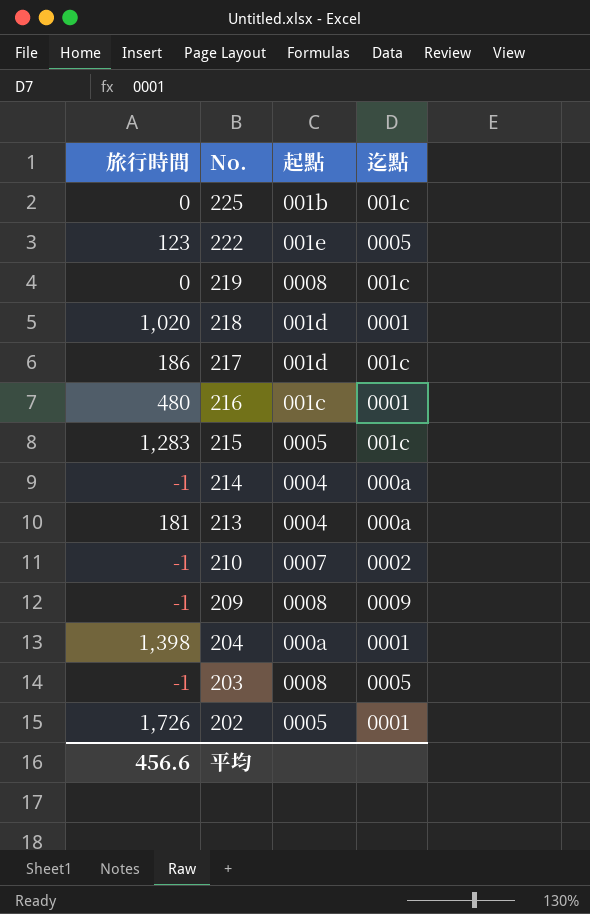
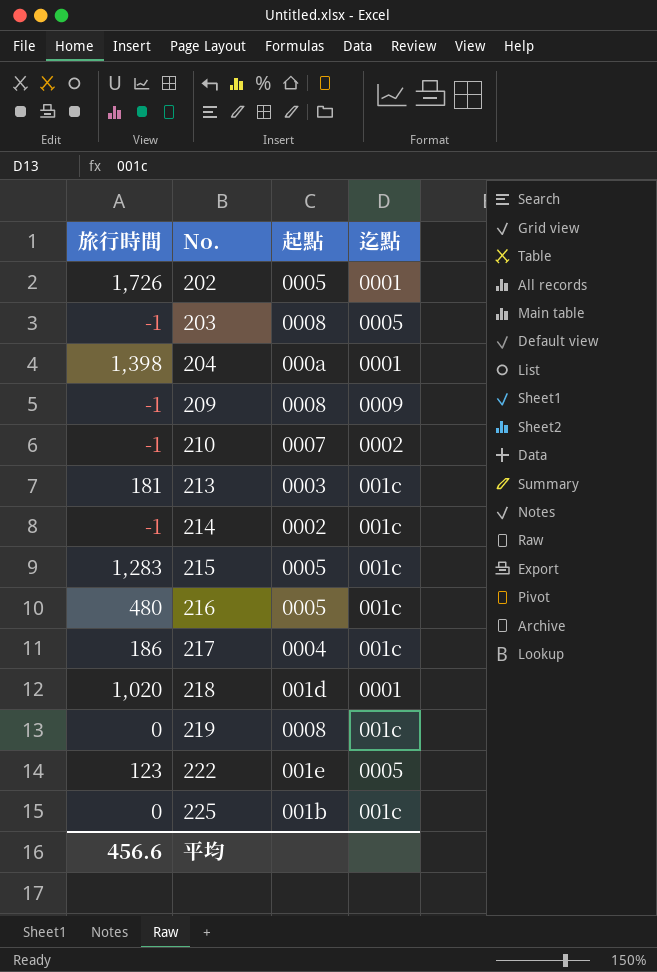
row order: No. descending -> No. ascending
213 | 起點: 0004 -> 0003
213 | 迄點: 000a -> 001c
214 | 起點: 0004 -> 0002
214 | 迄點: 000a -> 001c
216 | 起點: 001c -> 0005
216 | 迄點: 0001 -> 001c
217 | 起點: 001d -> 0004

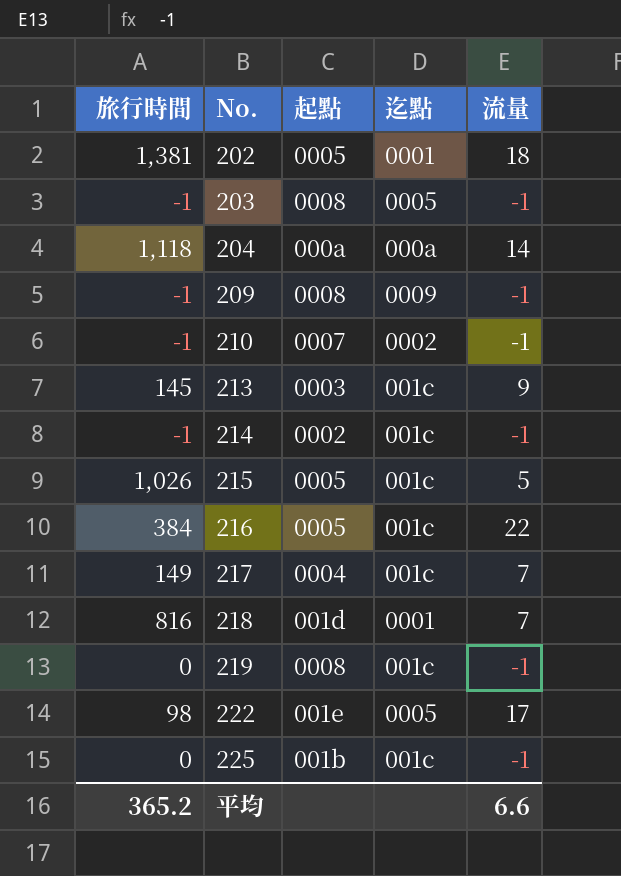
column 流量 | position: none -> 5
202 | 旅行時間: 1,726 -> 1,381
204 | 旅行時間: 1,398 -> 1,118
204 | 迄點: 0001 -> 000a
213 | 旅行時間: 181 -> 145
215 | 旅行時間: 1,283 -> 1,026
216 | 旅行時間: 480 -> 384
217 | 旅行時間: 186 -> 149
218 | 旅行時間: 1,020 -> 816
222 | 旅行時間: 123 -> 98
平均 | 旅行時間: 456.6 -> 365.2

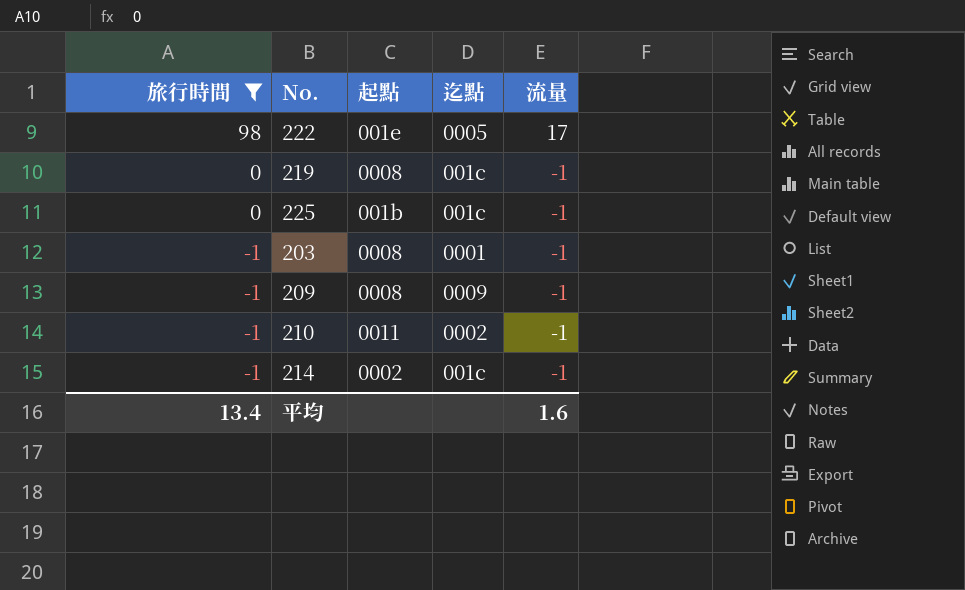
filter: none -> 旅行時間 <= 98
row order: No. ascending -> 旅行時間 descending
203 | 迄點: 0005 -> 0001
210 | 起點: 0007 -> 0011
平均 | 旅行時間: 365.2 -> 13.4
平均 | 流量: 6.6 -> 1.6

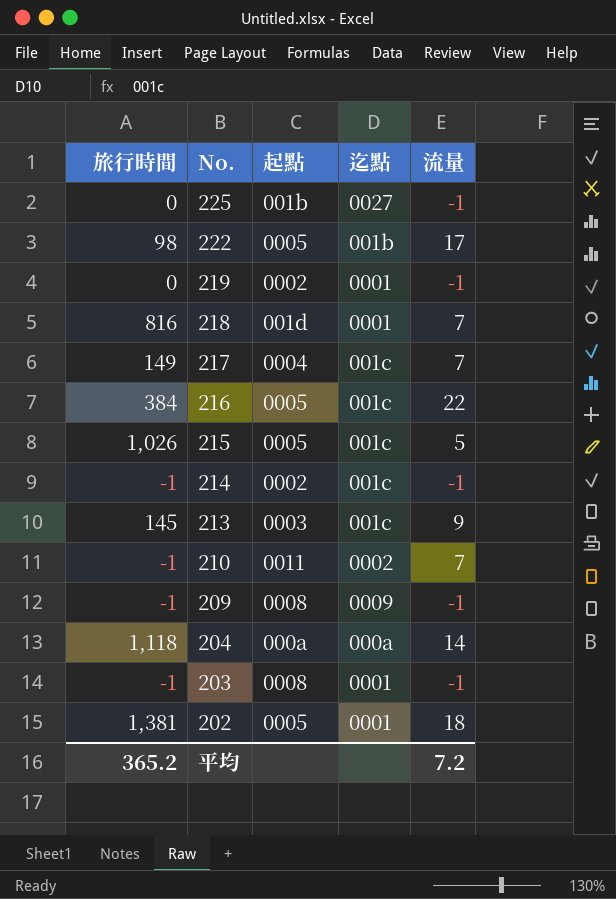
filter: 旅行時間 <= 98 -> none
row order: 旅行時間 descending -> No. descending
225 | 迄點: 001c -> 0027
222 | 起點: 001e -> 0005
222 | 迄點: 0005 -> 001b
219 | 起點: 0008 -> 0002
219 | 迄點: 001c -> 0001
210 | 流量: -1 -> 7
平均 | 旅行時間: 13.4 -> 365.2
平均 | 流量: 1.6 -> 7.2

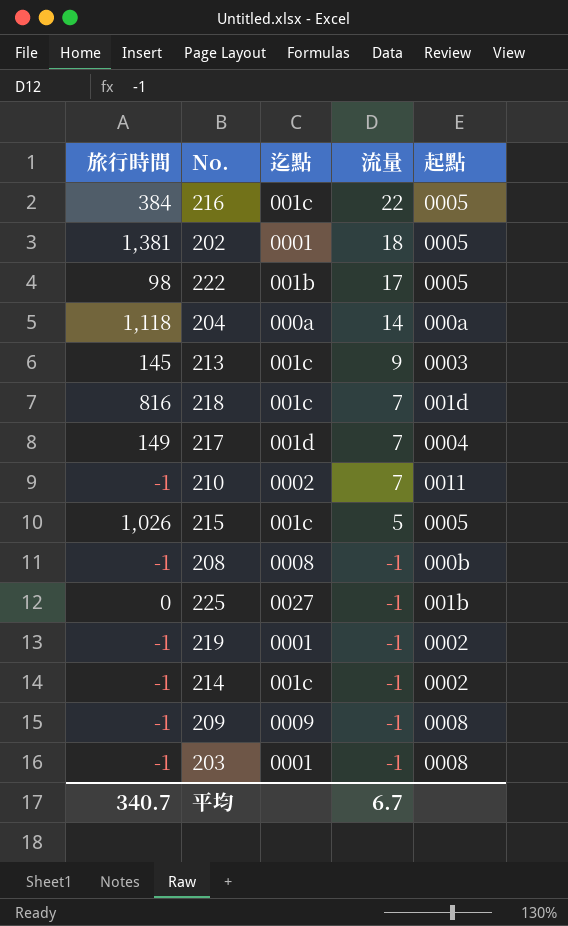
row order: No. descending -> 流量 descending
column 起點 | position: 3 -> 5
218 | 迄點: 0001 -> 001c
217 | 迄點: 001c -> 001d
row 208: none -> -1 | 0008 | -1 | 000b
219 | 旅行時間: 0 -> -1
平均 | 旅行時間: 365.2 -> 340.7
平均 | 流量: 7.2 -> 6.7

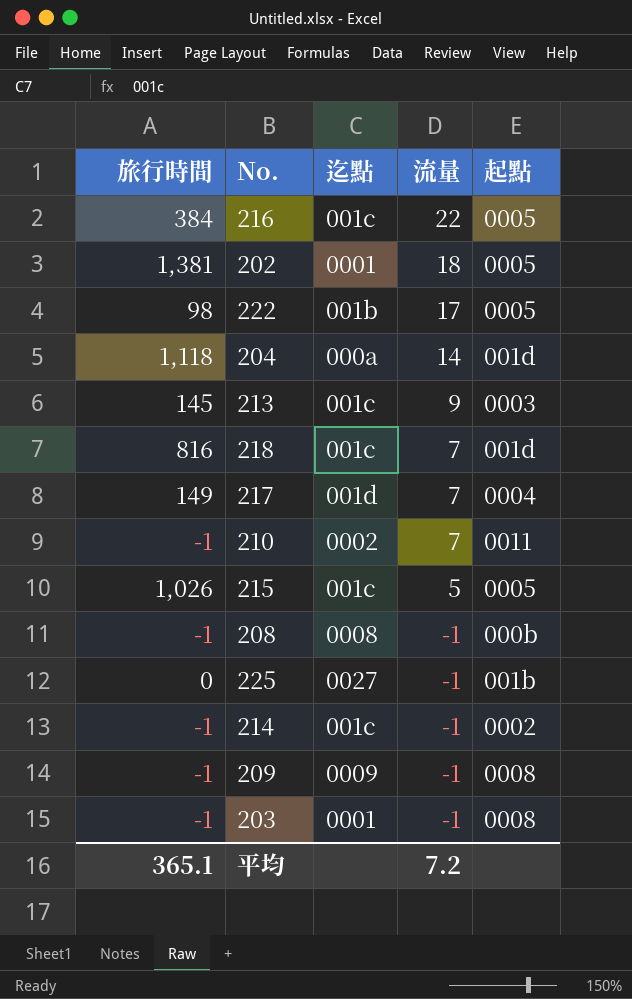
row 219: -1 | 0001 | -1 | 0002 -> none
204 | 起點: 000a -> 001d
平均 | 旅行時間: 340.7 -> 365.1
平均 | 流量: 6.7 -> 7.2

